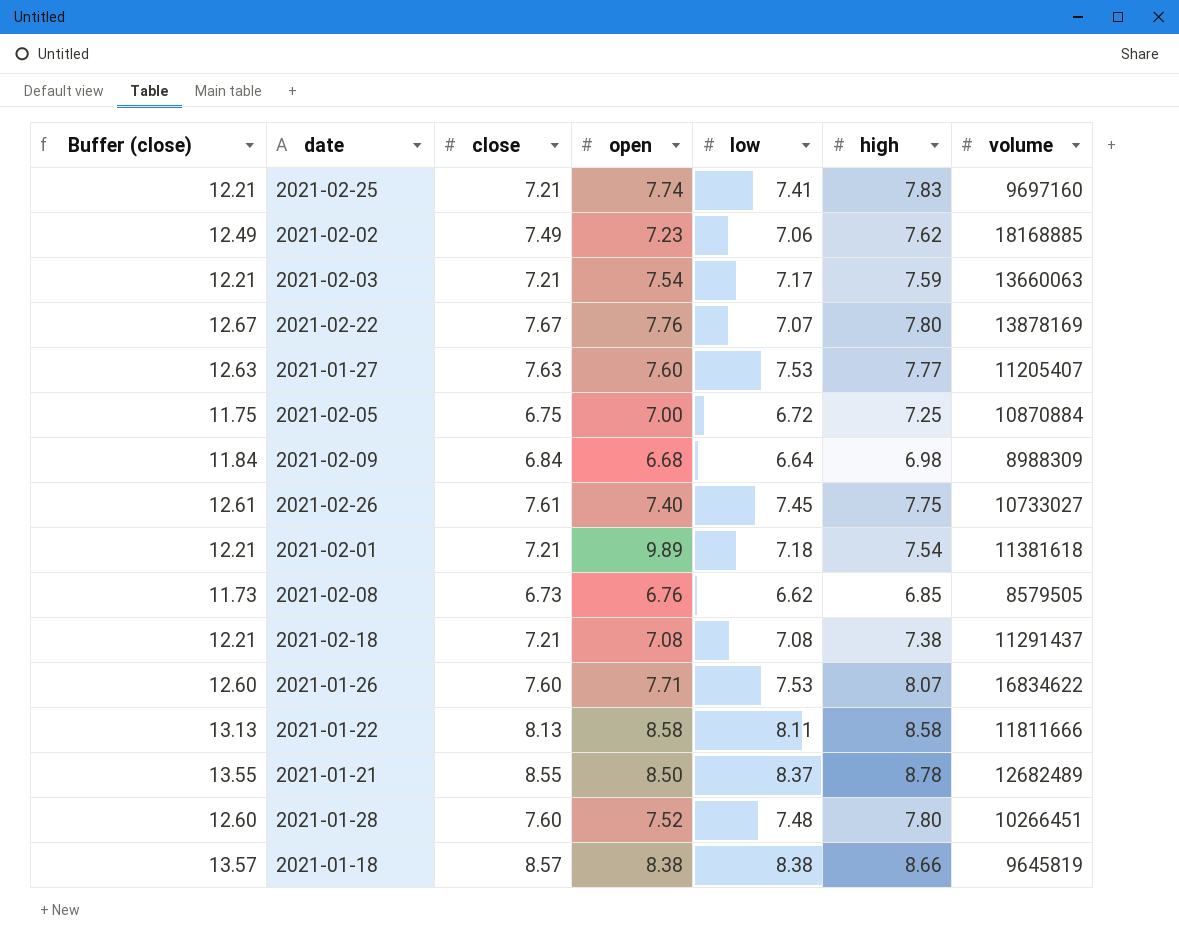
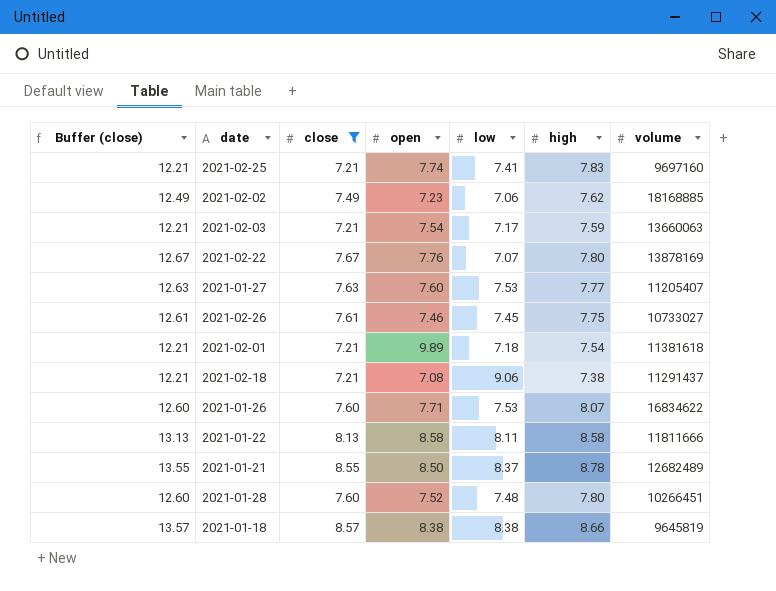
filter: none -> close >= 7.21
2021-02-26 | open: 7.40 -> 7.46
2021-02-18 | low: 7.08 -> 9.06

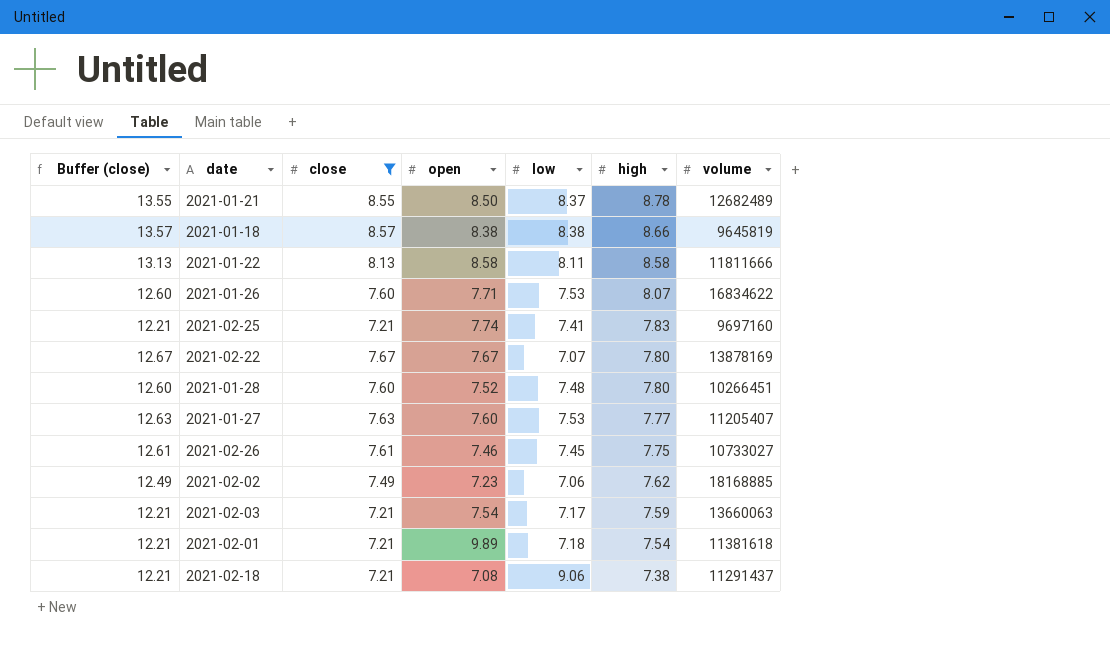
row order: none -> high descending
2021-02-22 | open: 7.76 -> 7.67

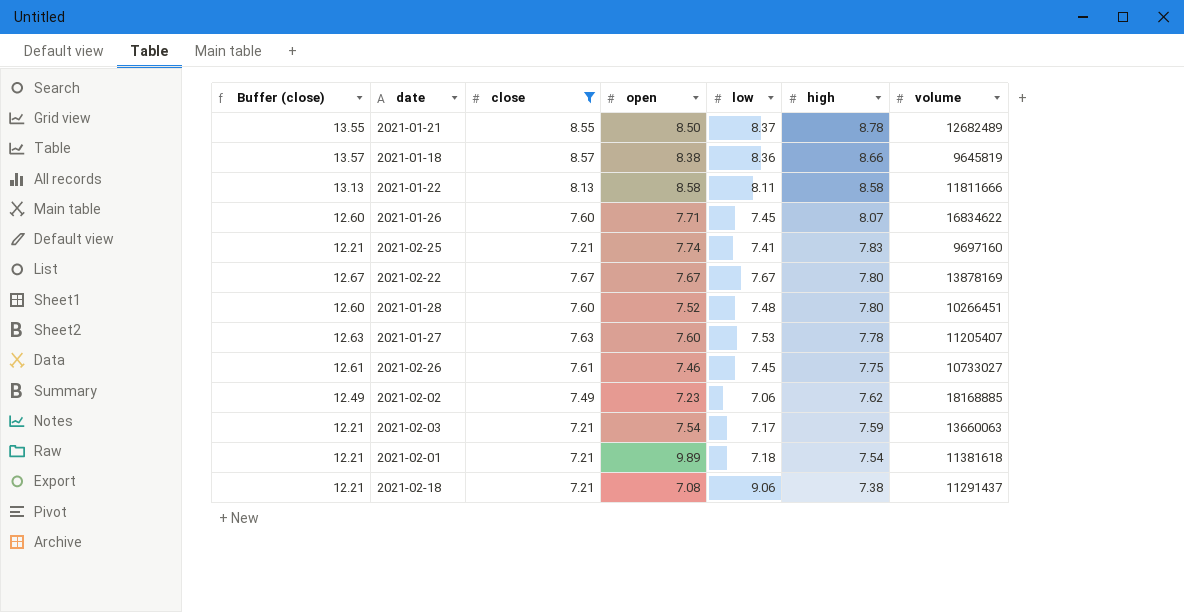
2021-01-18 | low: 8.38 -> 8.36
2021-01-26 | low: 7.53 -> 7.45
2021-02-22 | low: 7.07 -> 7.67
2021-01-27 | high: 7.77 -> 7.78

